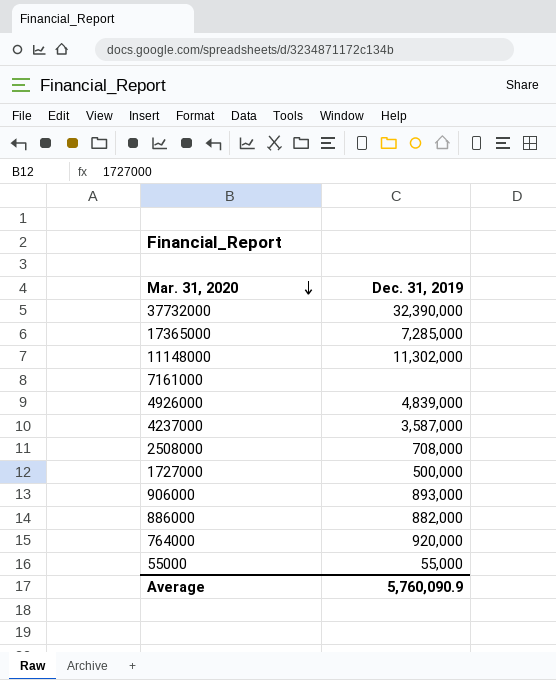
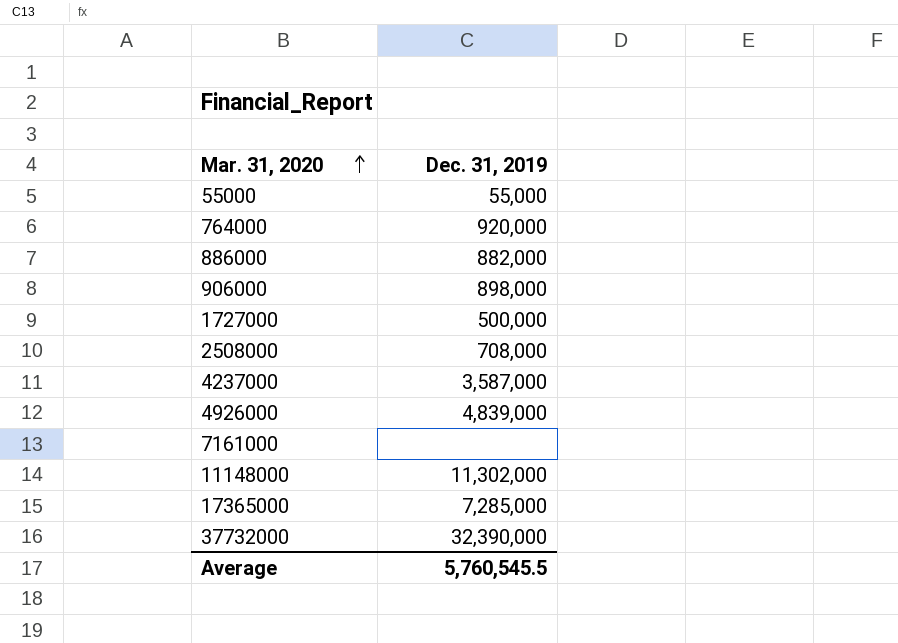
row order: Mar. 31, 2020 descending -> Mar. 31, 2020 ascending
906000 | Dec. 31, 2019: 893,000 -> 898,000
Average | Dec. 31, 2019: 5,760,090.9 -> 5,760,545.5

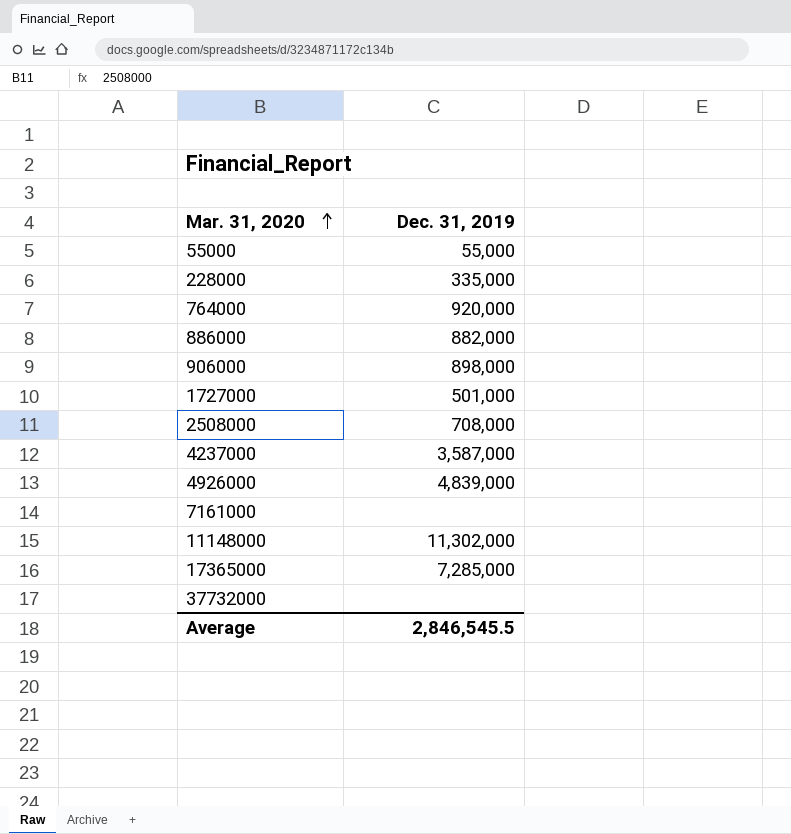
row 228000: none -> 335,000
1727000 | Dec. 31, 2019: 500,000 -> 501,000
37732000 | Dec. 31, 2019: 32,390,000 -> none
Average | Dec. 31, 2019: 5,760,545.5 -> 2,846,545.5

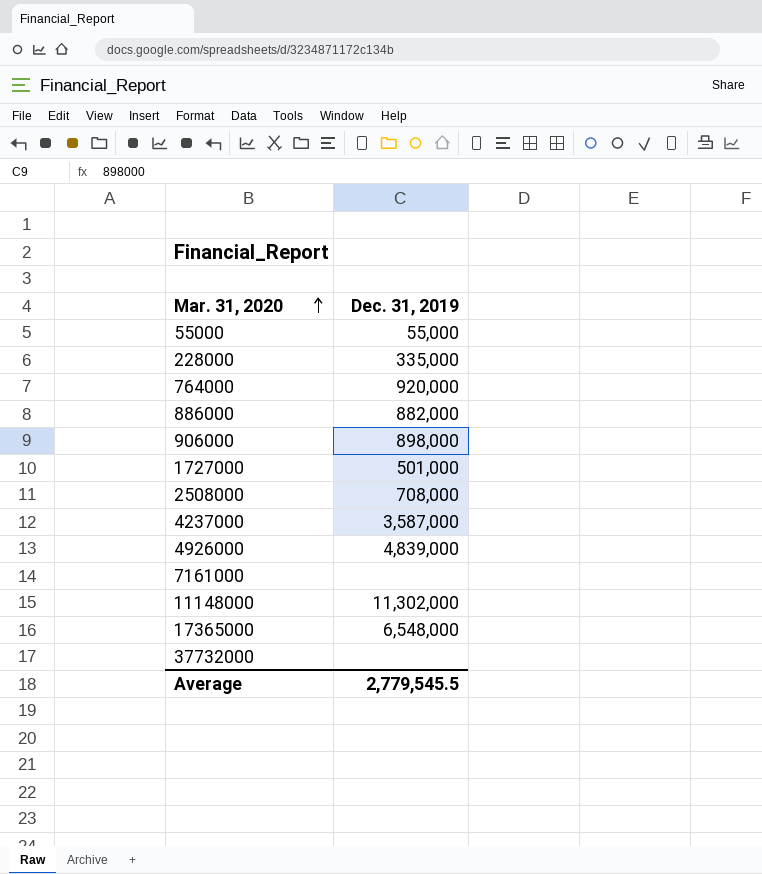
17365000 | Dec. 31, 2019: 7,285,000 -> 6,548,000
Average | Dec. 31, 2019: 2,846,545.5 -> 2,779,545.5

